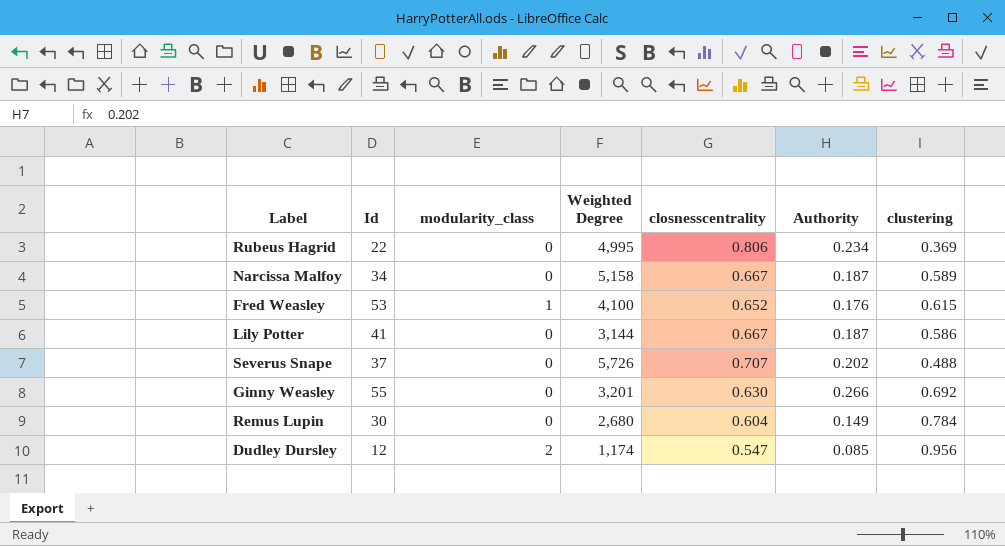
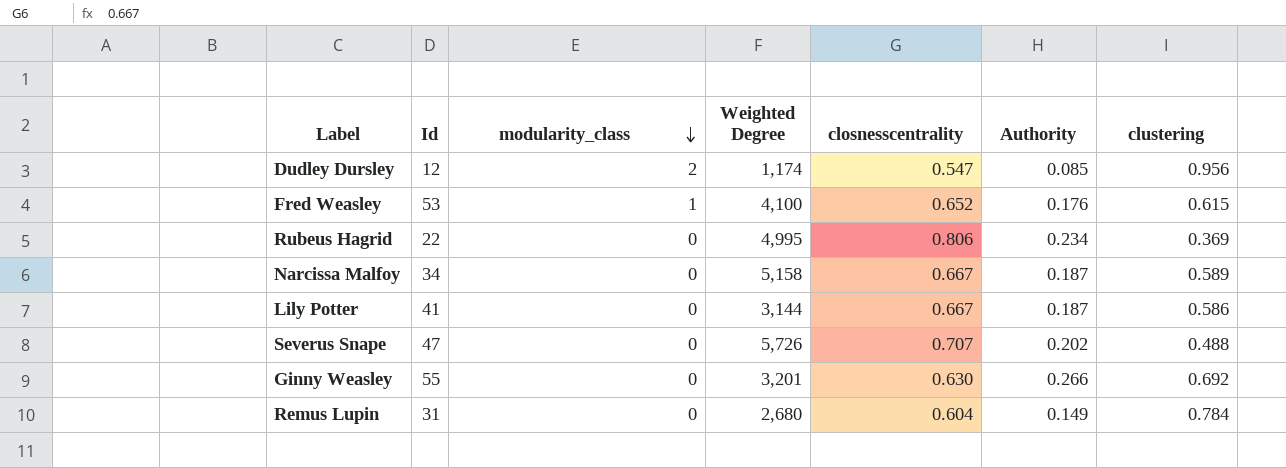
row order: none -> modularity_class descending
Severus Snape | Id: 37 -> 47
Remus Lupin | Id: 30 -> 31

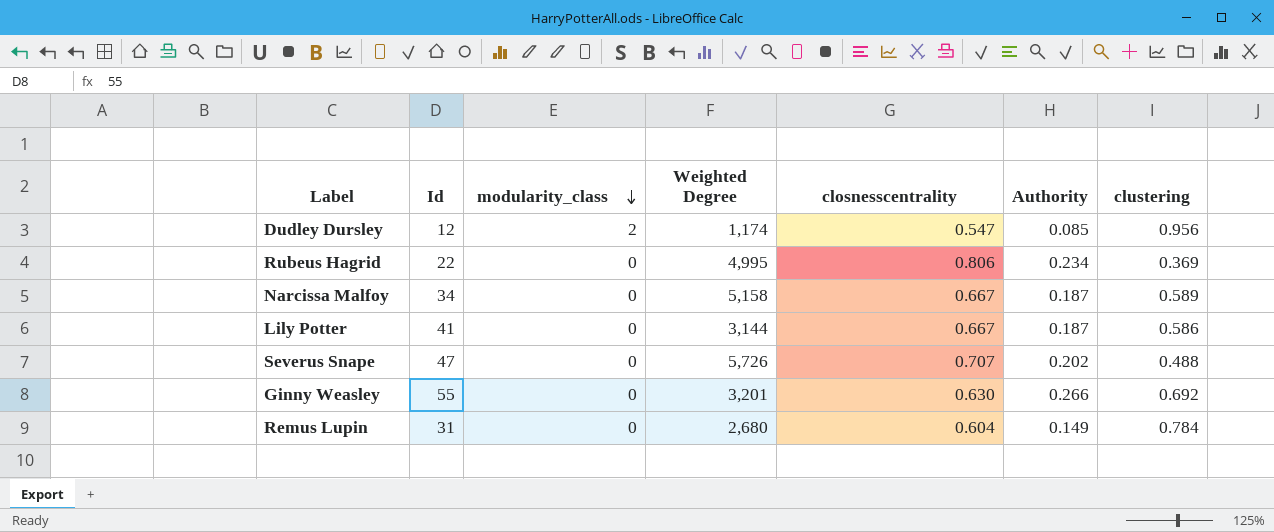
row Fred Weasley: 53 | 1 | 4,100 | 0.652 | 0.176 | 0.615 -> none

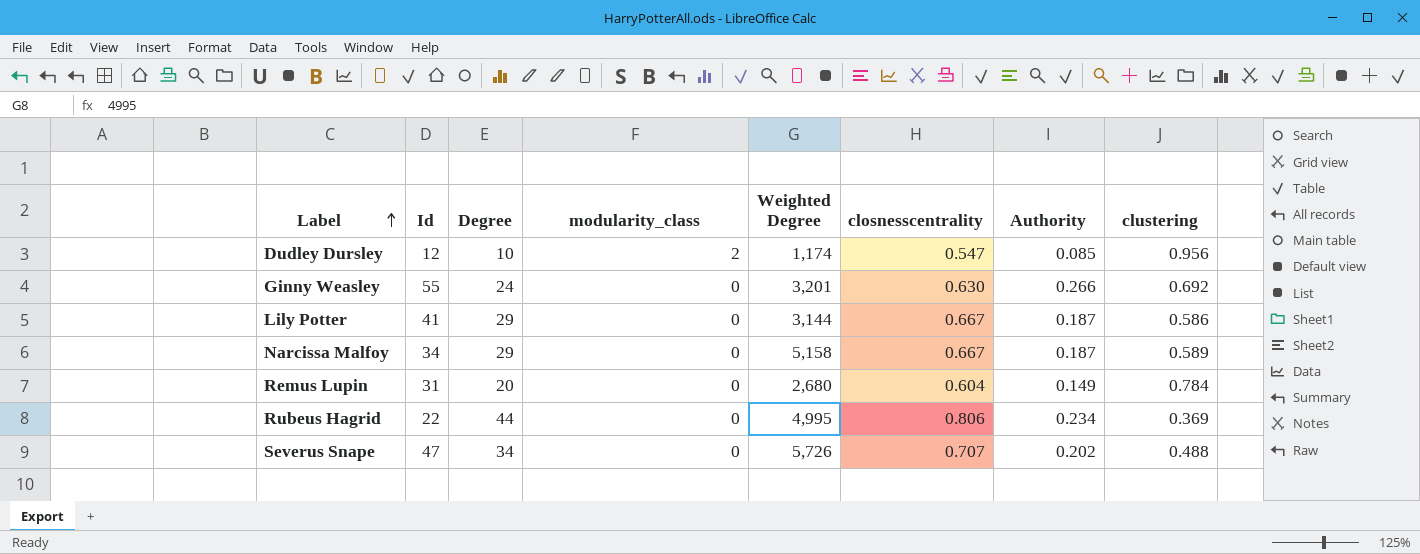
row order: modularity_class descending -> Label ascending
column Degree | position: none -> 3

